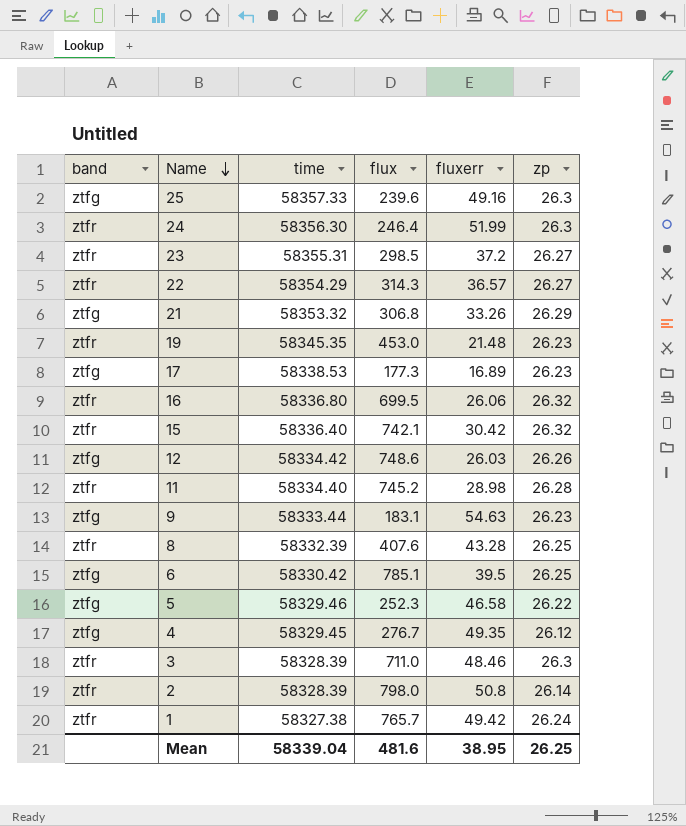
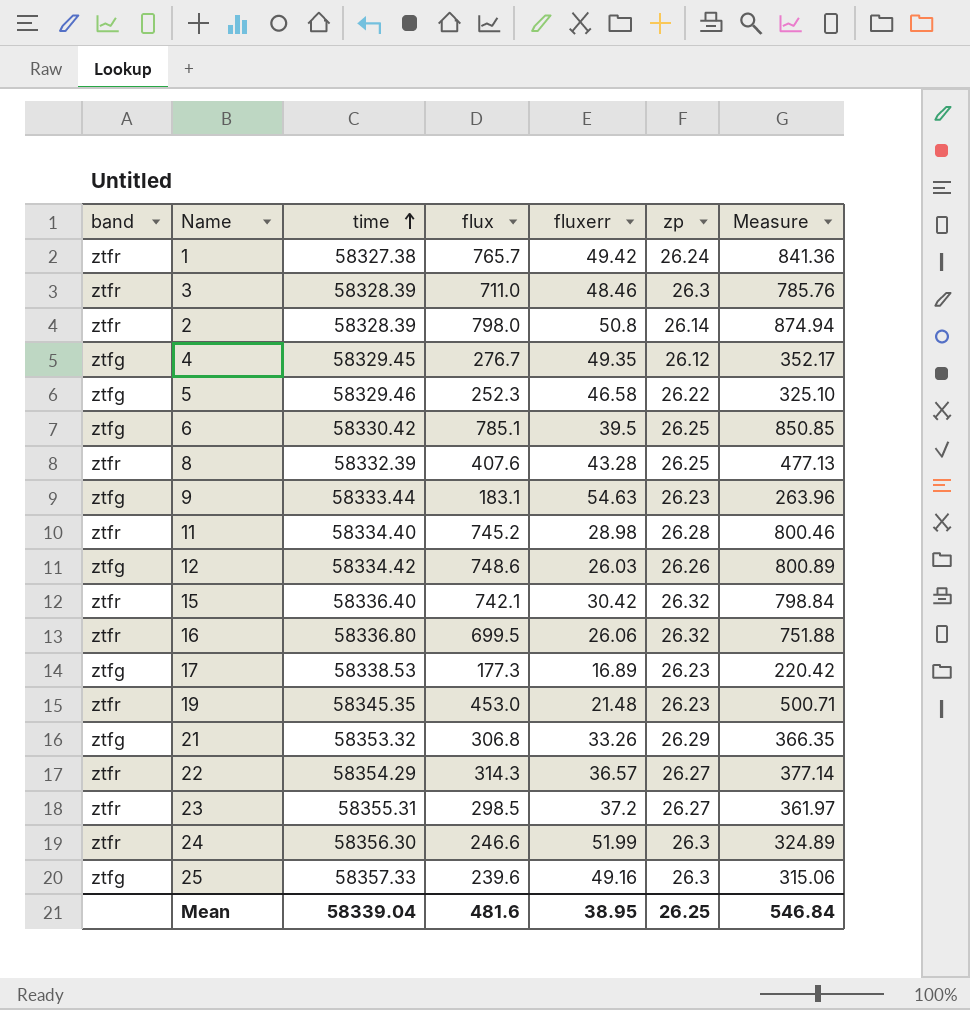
row order: Name descending -> time ascending
column Measure | formula: none -> [flux] + [fluxerr] + [zp]
24 | flux: 246.4 -> 246.6

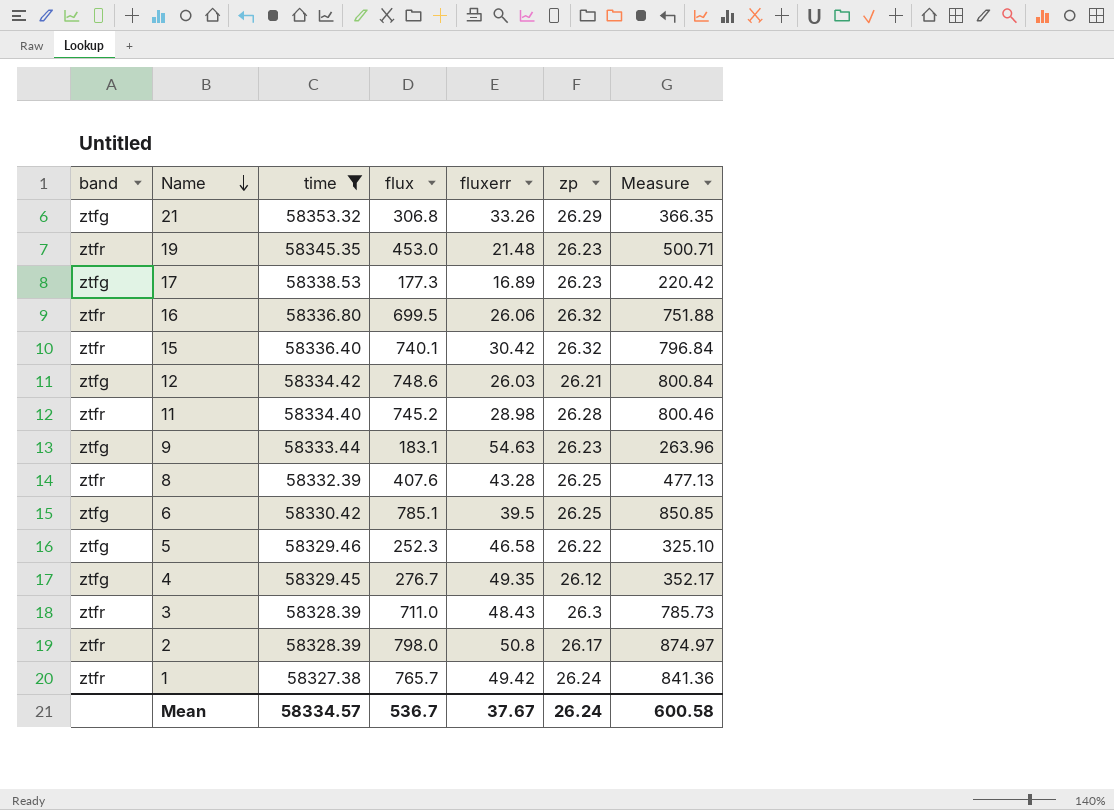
filter: none -> time <= 58353.32
row order: time ascending -> Name descending
15 | flux: 742.1 -> 740.1
15 | Measure: 798.84 -> 796.84
12 | zp: 26.26 -> 26.21
12 | Measure: 800.89 -> 800.84
3 | fluxerr: 48.46 -> 48.43
3 | Measure: 785.76 -> 785.73
2 | zp: 26.14 -> 26.17
2 | Measure: 874.94 -> 874.97
Mean | time: 58339.04 -> 58334.57
Mean | flux: 481.6 -> 536.7
Mean | fluxerr: 38.95 -> 37.67
Mean | zp: 26.25 -> 26.24
Mean | Measure: 546.84 -> 600.58

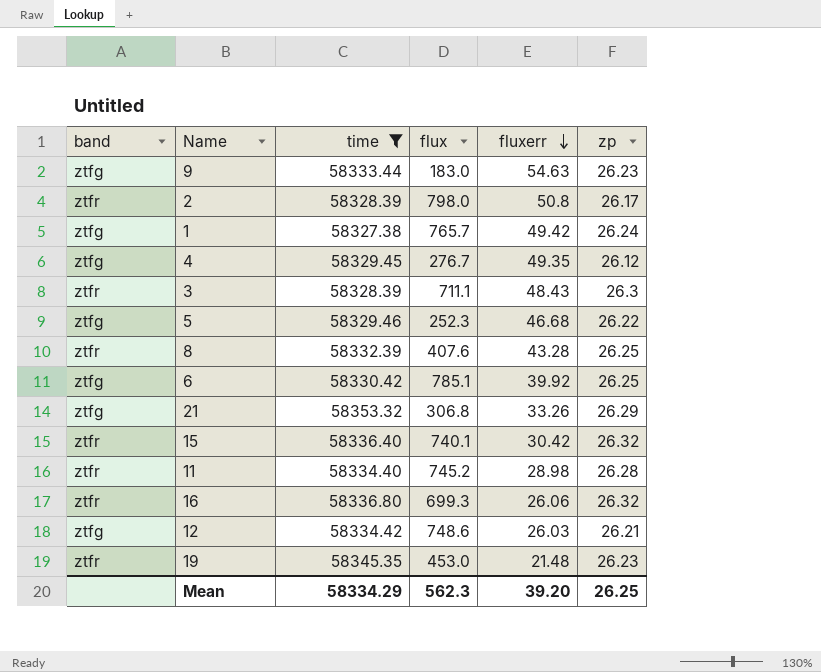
row order: Name descending -> fluxerr descending
column Measure | formula: [flux] + [fluxerr] + [zp] -> none
row 17: ztfg | 58338.53 | 177.3 | 16.89 | 26.23 | 220.42 -> none
9 | flux: 183.1 -> 183.0
1 | band: ztfr -> ztfg
3 | flux: 711.0 -> 711.1
5 | fluxerr: 46.58 -> 46.68
6 | fluxerr: 39.5 -> 39.92
16 | flux: 699.5 -> 699.3
Mean | time: 58334.57 -> 58334.29
Mean | flux: 536.7 -> 562.3
Mean | fluxerr: 37.67 -> 39.20
Mean | zp: 26.24 -> 26.25

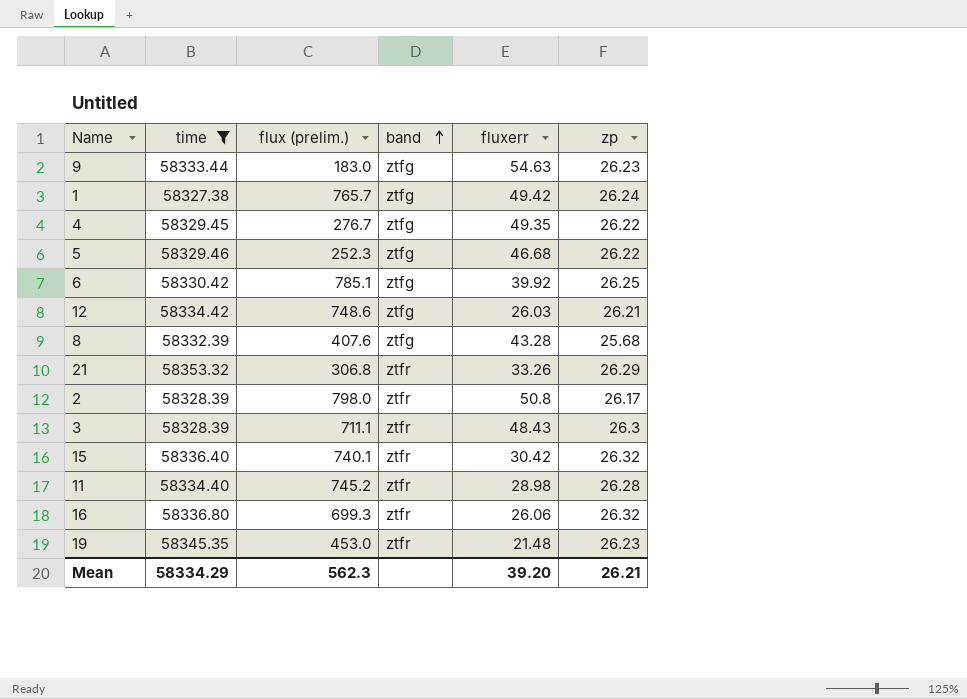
row order: fluxerr descending -> band ascending
column name: flux -> flux (prelim.)
column band | position: 1 -> 4
4 | zp: 26.12 -> 26.22
8 | band: ztfr -> ztfg
8 | zp: 26.25 -> 25.68
21 | band: ztfg -> ztfr
Mean | zp: 26.25 -> 26.21

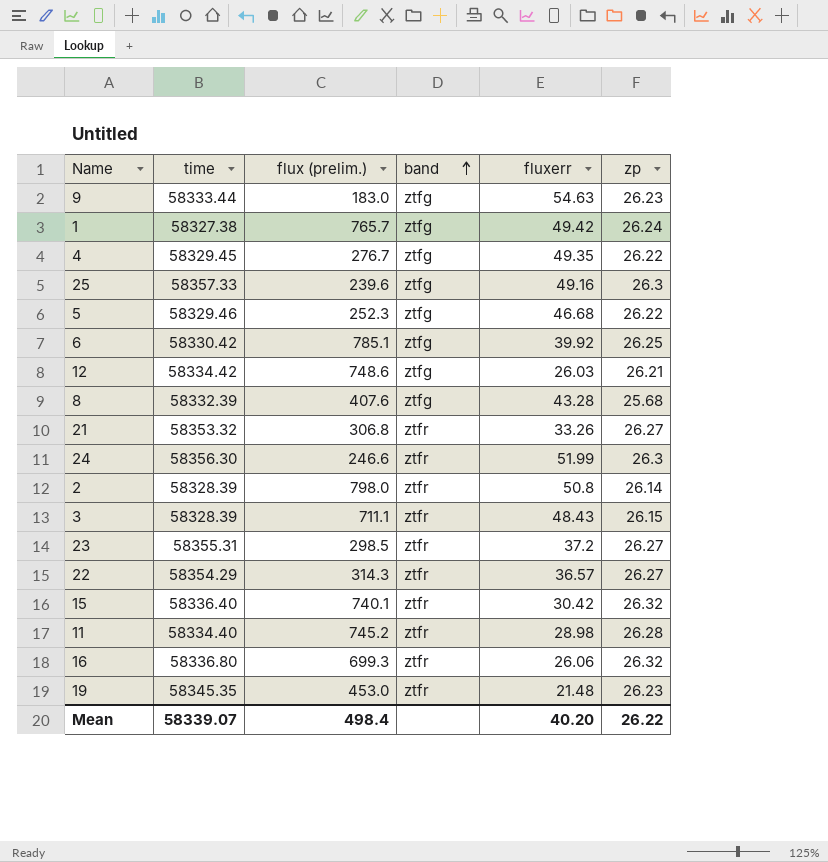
filter: time <= 58353.32 -> none
21 | zp: 26.29 -> 26.27
2 | zp: 26.17 -> 26.14
3 | zp: 26.3 -> 26.15
Mean | time: 58334.29 -> 58339.07
Mean | flux (prelim.): 562.3 -> 498.4
Mean | fluxerr: 39.20 -> 40.20
Mean | zp: 26.21 -> 26.22

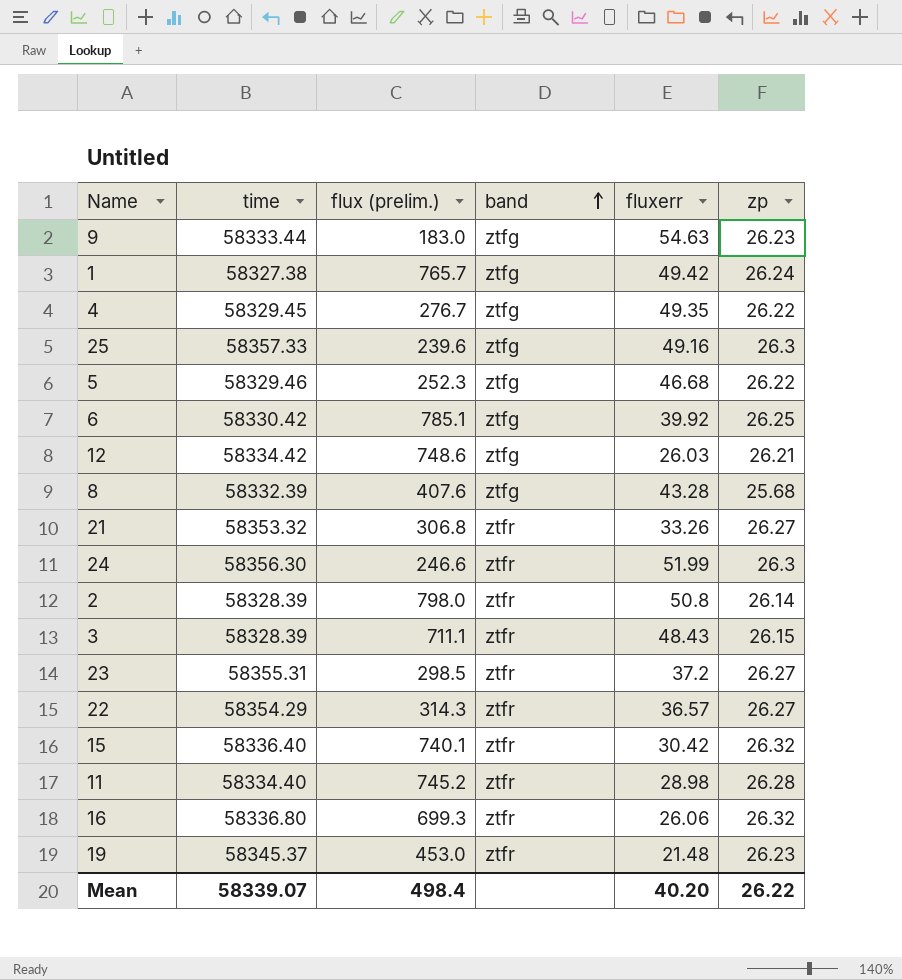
19 | time: 58345.35 -> 58345.37

